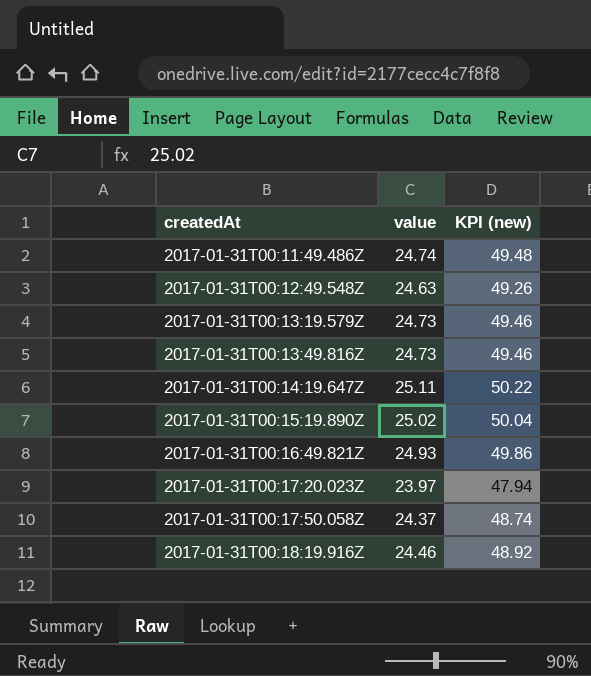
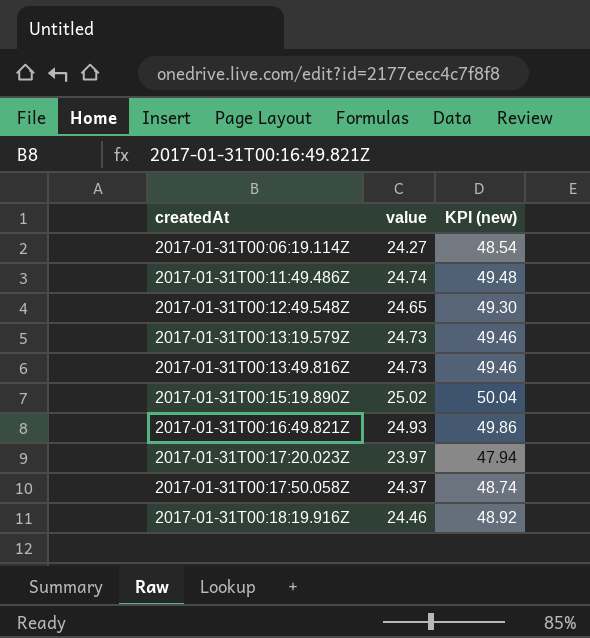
row 2017-01-31T00:14:19.647Z: 25.11 | 50.22 -> none
row 2017-01-31T00:06:19.114Z: none -> 24.27 | 48.54
2017-01-31T00:12:49.548Z | value: 24.63 -> 24.65
2017-01-31T00:12:49.548Z | KPI (new): 49.26 -> 49.30

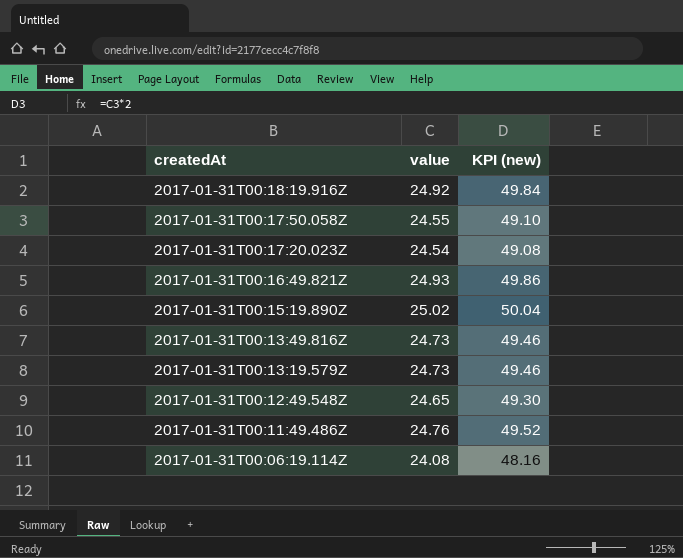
row order: createdAt ascending -> createdAt descending
2017-01-31T00:18:19.916Z | value: 24.46 -> 24.92
2017-01-31T00:18:19.916Z | KPI (new): 48.92 -> 49.84
2017-01-31T00:17:50.058Z | value: 24.37 -> 24.55
2017-01-31T00:17:50.058Z | KPI (new): 48.74 -> 49.10
2017-01-31T00:17:20.023Z | value: 23.97 -> 24.54
2017-01-31T00:17:20.023Z | KPI (new): 47.94 -> 49.08
2017-01-31T00:11:49.486Z | value: 24.74 -> 24.76
2017-01-31T00:11:49.486Z | KPI (new): 49.48 -> 49.52
2017-01-31T00:06:19.114Z | value: 24.27 -> 24.08
2017-01-31T00:06:19.114Z | KPI (new): 48.54 -> 48.16

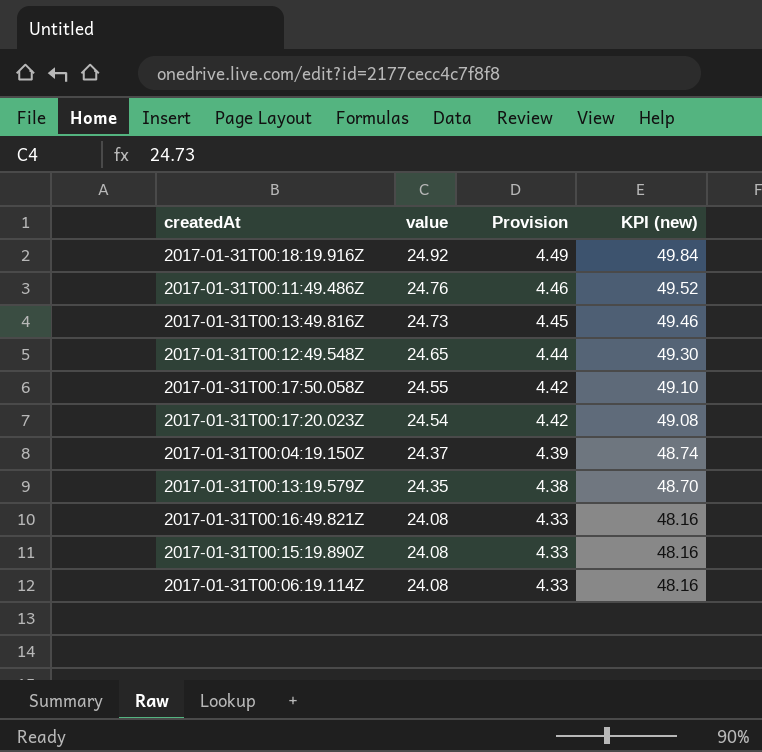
row order: createdAt descending -> value descending
column Provision | formula: none -> [value] * 0.18
row 2017-01-31T00:04:19.150Z: none -> 24.37 | 4.39 | 48.74
2017-01-31T00:13:19.579Z | value: 24.73 -> 24.35
2017-01-31T00:13:19.579Z | KPI (new): 49.46 -> 48.70
2017-01-31T00:16:49.821Z | value: 24.93 -> 24.08
2017-01-31T00:16:49.821Z | KPI (new): 49.86 -> 48.16
2017-01-31T00:15:19.890Z | value: 25.02 -> 24.08
2017-01-31T00:15:19.890Z | KPI (new): 50.04 -> 48.16

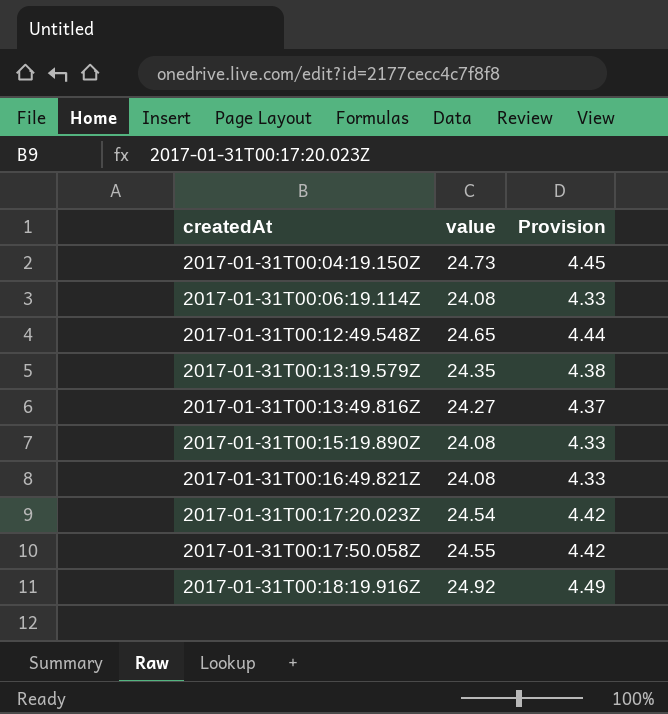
row order: value descending -> createdAt ascending
column KPI (new) | formula: [value] * 2 -> none
row 2017-01-31T00:11:49.486Z: 24.76 | 4.46 | 49.52 -> none
2017-01-31T00:04:19.150Z | value: 24.37 -> 24.73
2017-01-31T00:04:19.150Z | Provision: 4.39 -> 4.45
2017-01-31T00:13:49.816Z | value: 24.73 -> 24.27
2017-01-31T00:13:49.816Z | Provision: 4.45 -> 4.37

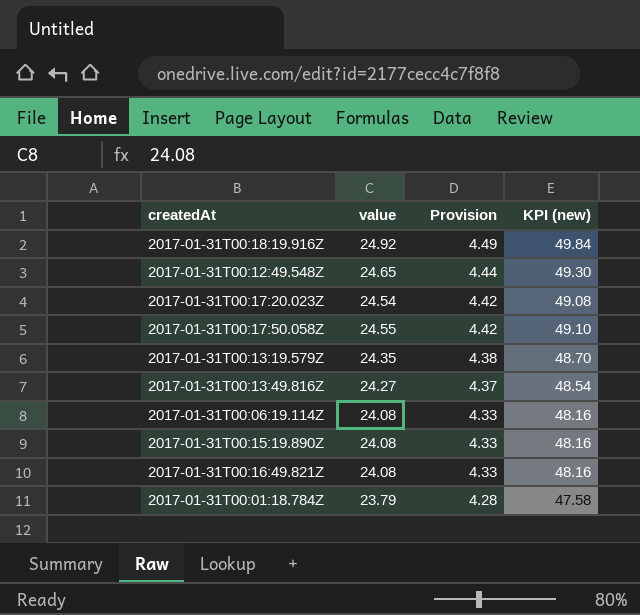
row order: createdAt ascending -> Provision descending
column KPI (new) | formula: none -> [value] * 2
row 2017-01-31T00:04:19.150Z: 24.73 | 4.45 -> none
row 2017-01-31T00:01:18.784Z: none -> 23.79 | 4.28 | 47.58

